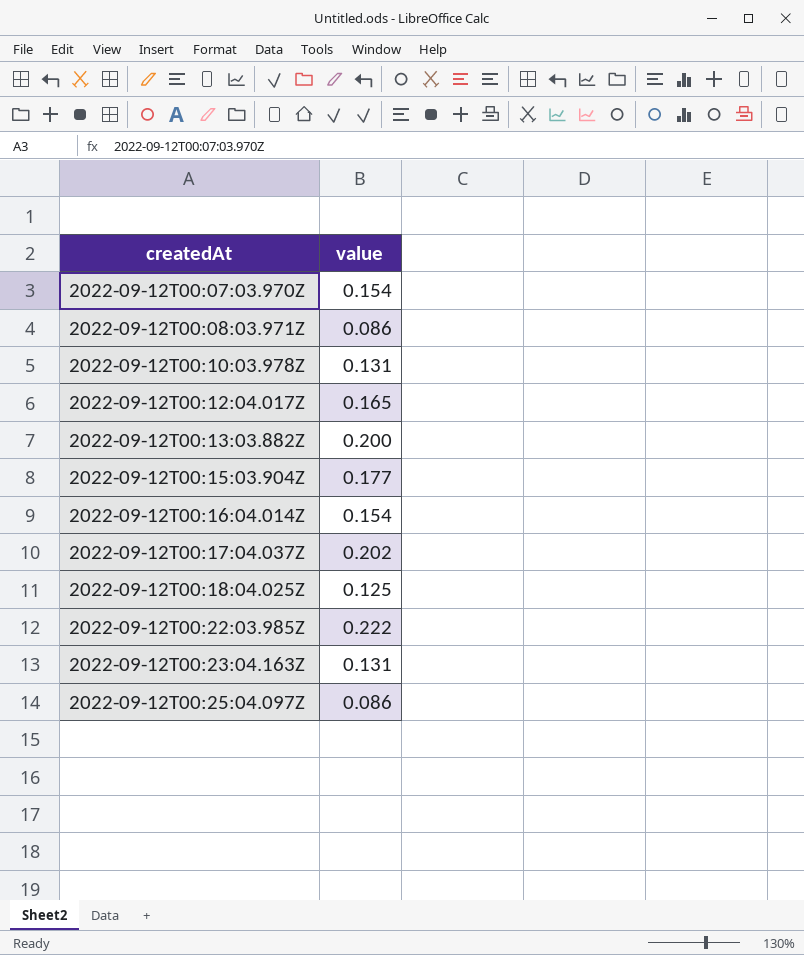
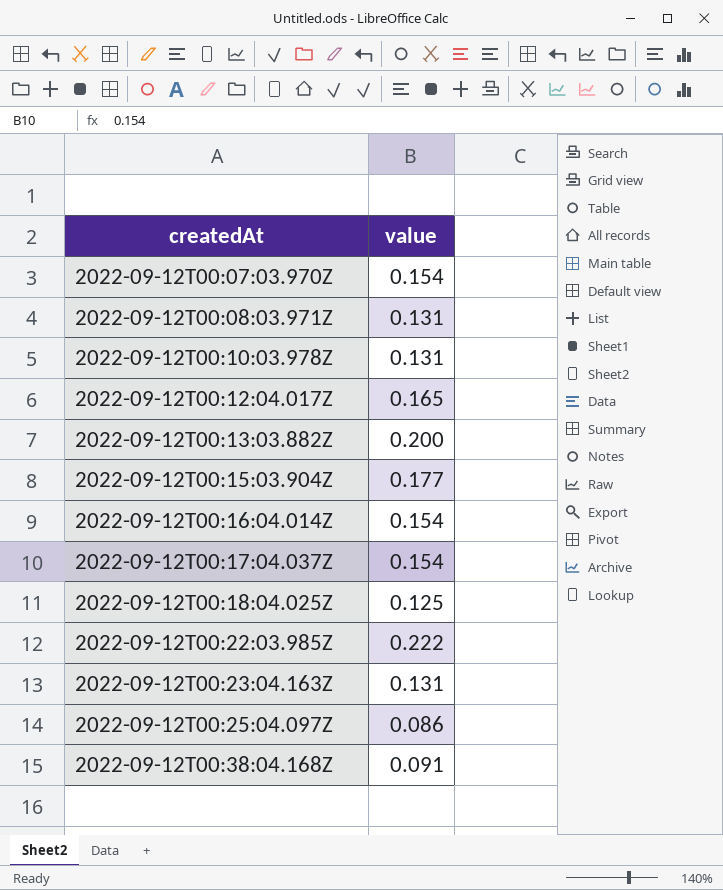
2022-09-12T00:08:03.971Z | value: 0.086 -> 0.131
2022-09-12T00:17:04.037Z | value: 0.202 -> 0.154
row 2022-09-12T00:38:04.168Z: none -> 0.091

